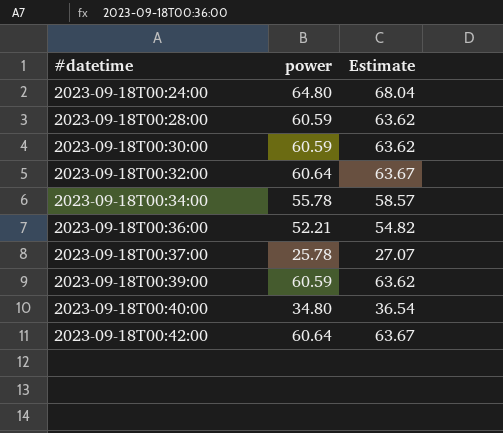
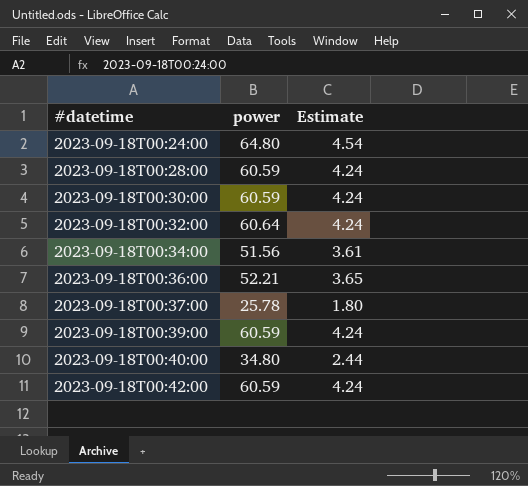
column Estimate | formula: [power] * 1.05 -> [power] * 0.07
2023-09-18T00:34:00 | power: 55.78 -> 51.56
2023-09-18T00:42:00 | power: 60.64 -> 60.59

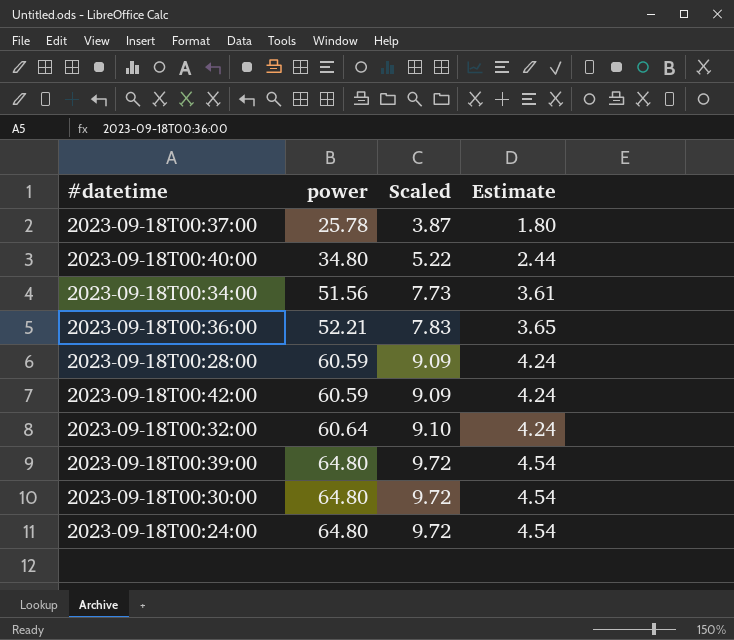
row order: #datetime ascending -> power ascending
column Scaled | formula: none -> [power] * 0.15
2023-09-18T00:39:00 | power: 60.59 -> 64.80
2023-09-18T00:39:00 | Estimate: 4.24 -> 4.54
2023-09-18T00:30:00 | power: 60.59 -> 64.80
2023-09-18T00:30:00 | Estimate: 4.24 -> 4.54

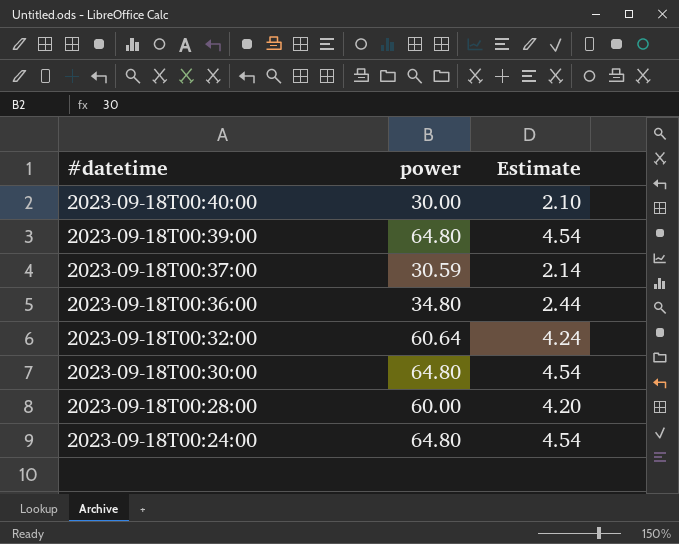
row order: power ascending -> #datetime descending
column Scaled | formula: [power] * 0.15 -> none
row 2023-09-18T00:34:00: 51.56 | 7.73 | 3.61 -> none
row 2023-09-18T00:42:00: 60.59 | 9.09 | 4.24 -> none
2023-09-18T00:40:00 | power: 34.80 -> 30.00
2023-09-18T00:40:00 | Estimate: 2.44 -> 2.10
2023-09-18T00:37:00 | power: 25.78 -> 30.59
2023-09-18T00:37:00 | Estimate: 1.80 -> 2.14
2023-09-18T00:36:00 | power: 52.21 -> 34.80
2023-09-18T00:36:00 | Estimate: 3.65 -> 2.44
2023-09-18T00:28:00 | power: 60.59 -> 60.00
2023-09-18T00:28:00 | Estimate: 4.24 -> 4.20

